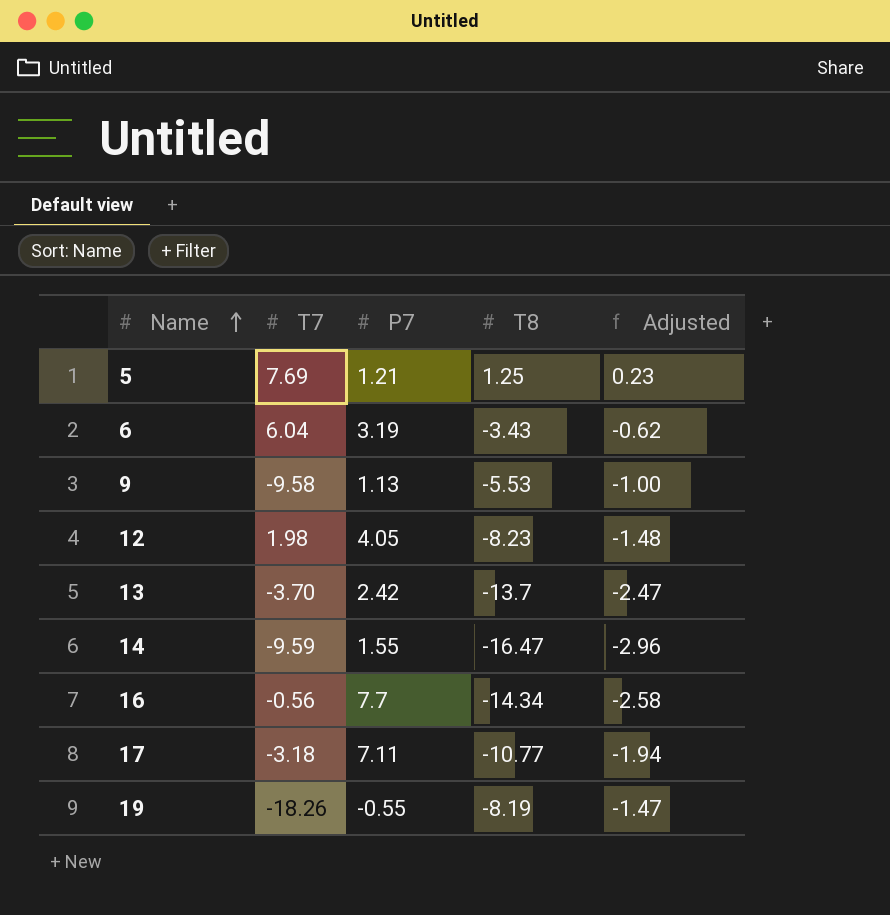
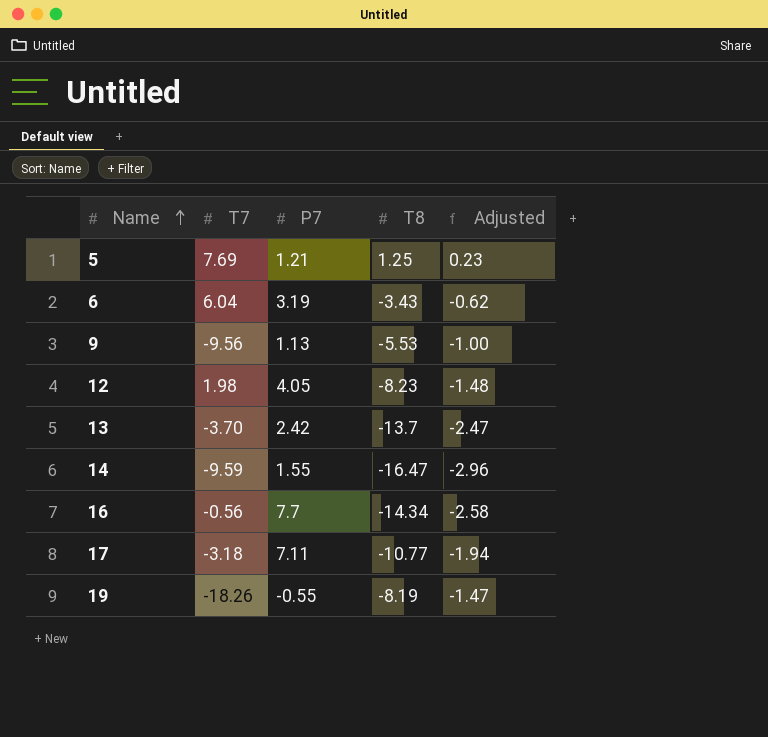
9 | T7: -9.58 -> -9.56

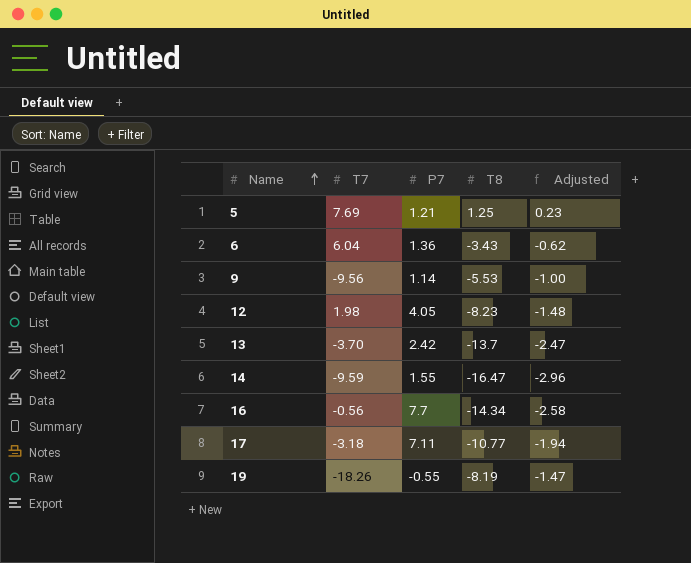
6 | P7: 3.19 -> 1.36
9 | P7: 1.13 -> 1.14

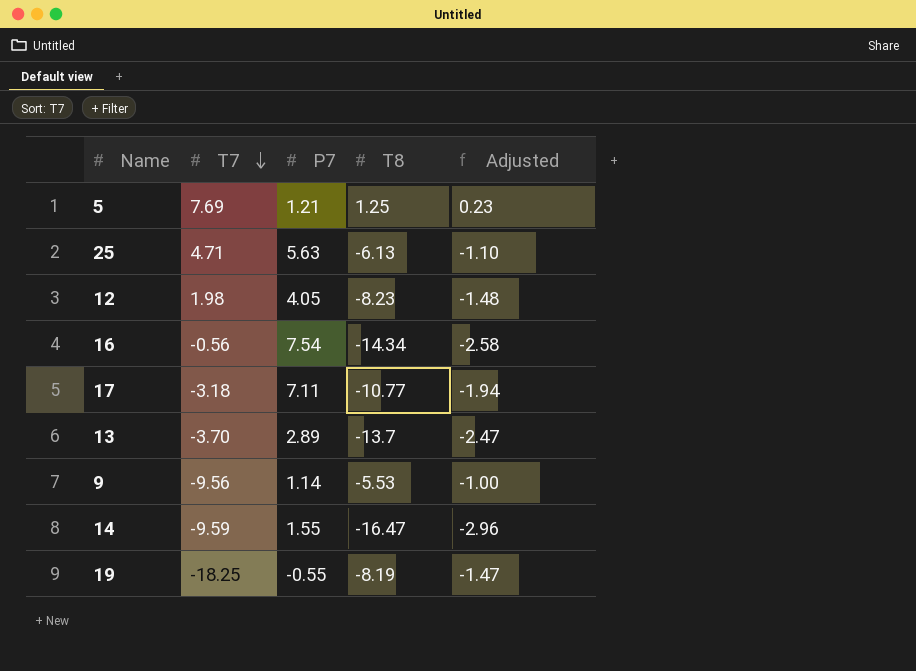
row order: Name ascending -> T7 descending
row 6: 6.04 | 1.36 | -3.43 | -0.62 -> none
row 25: none -> 4.71 | 5.63 | -6.13 | -1.10
16 | P7: 7.7 -> 7.54
13 | P7: 2.42 -> 2.89
19 | T7: -18.26 -> -18.25

